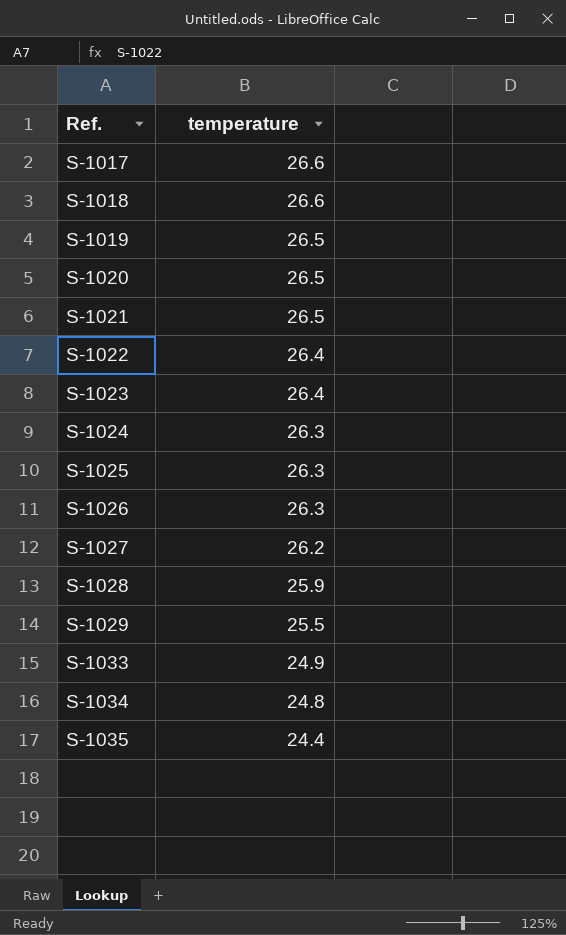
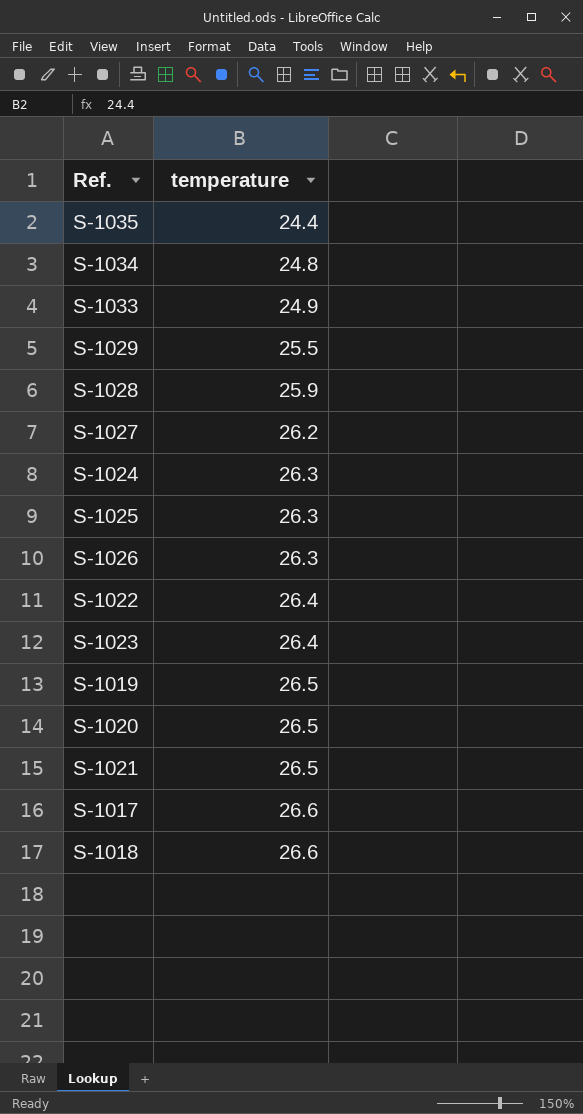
row order: Ref. ascending -> temperature ascending

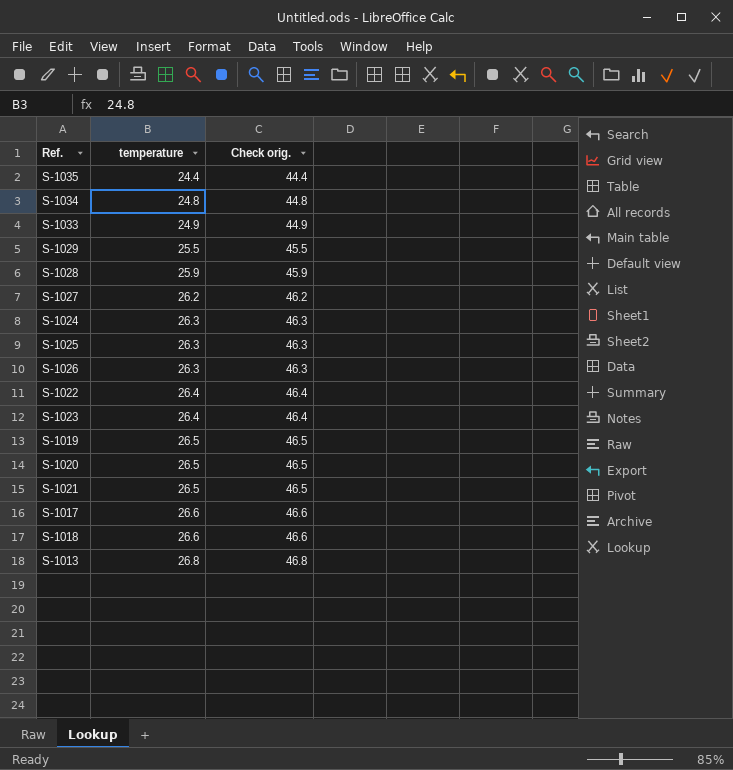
column Check orig. | formula: none -> [temperature] + 20
row S-1013: none -> 26.8 | 46.8

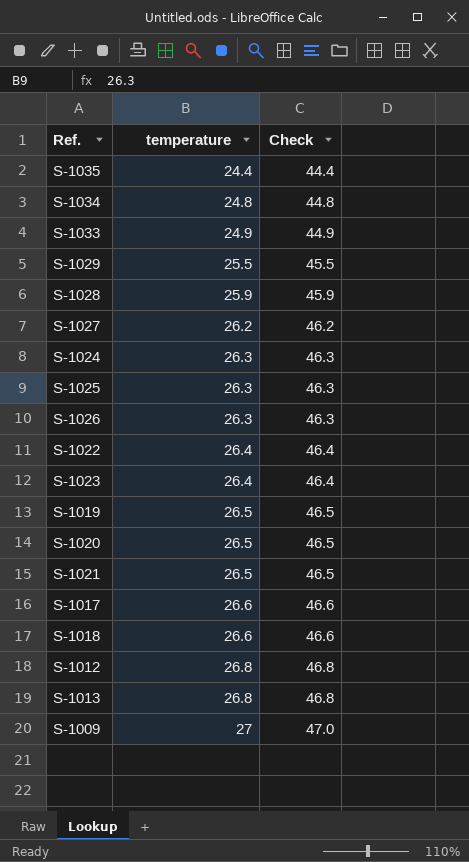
column name: Check orig. -> Check
row S-1012: none -> 26.8 | 46.8
row S-1009: none -> 27 | 47.0

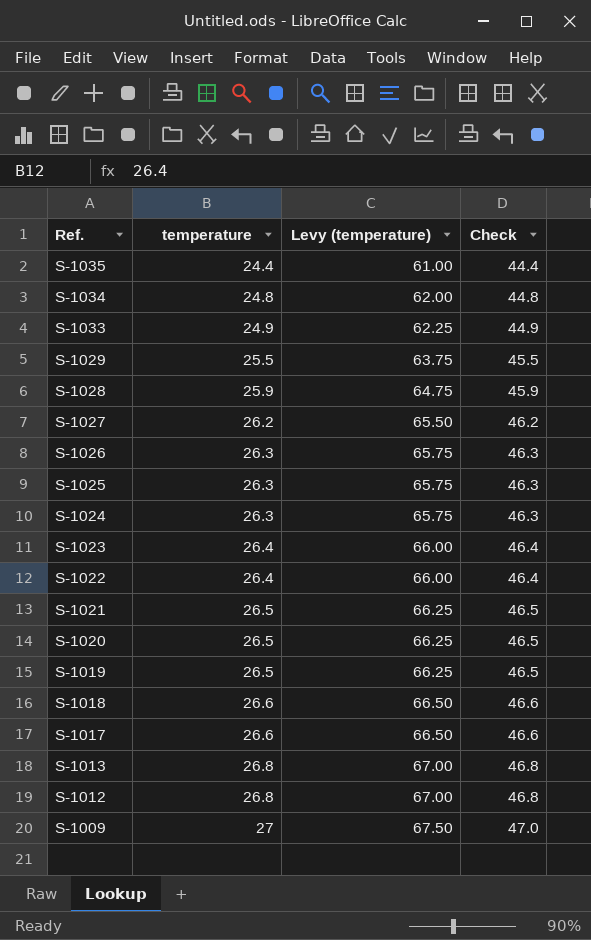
row order: temperature ascending -> Ref. descending
column Levy (temperature) | formula: none -> [temperature] * 2.5

